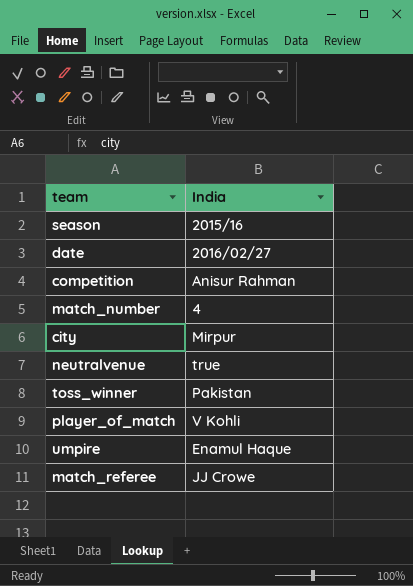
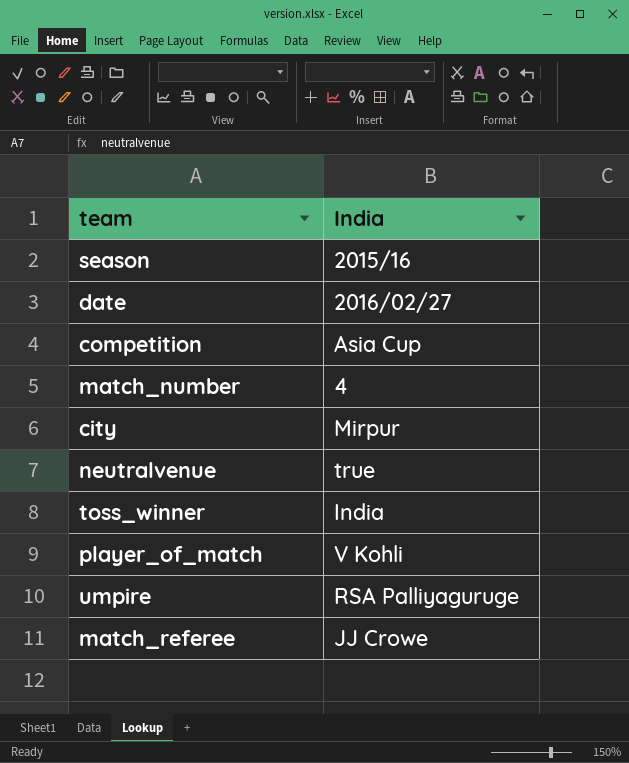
competition | India: Anisur Rahman -> Asia Cup
toss_winner | India: Pakistan -> India
umpire | India: Enamul Haque -> RSA Palliyaguruge

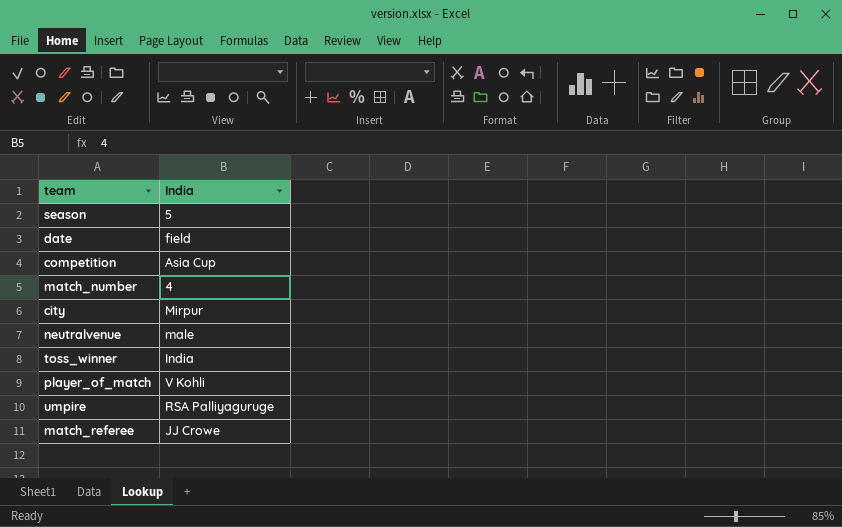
season | India: 2015/16 -> 5
date | India: 2016/02/27 -> field
neutralvenue | India: true -> male

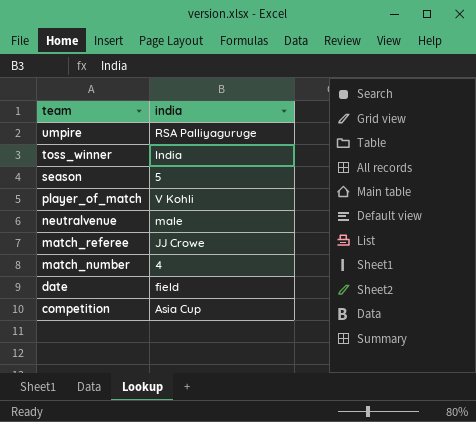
row order: none -> team descending
column name: India -> india
row city: Mirpur -> none

